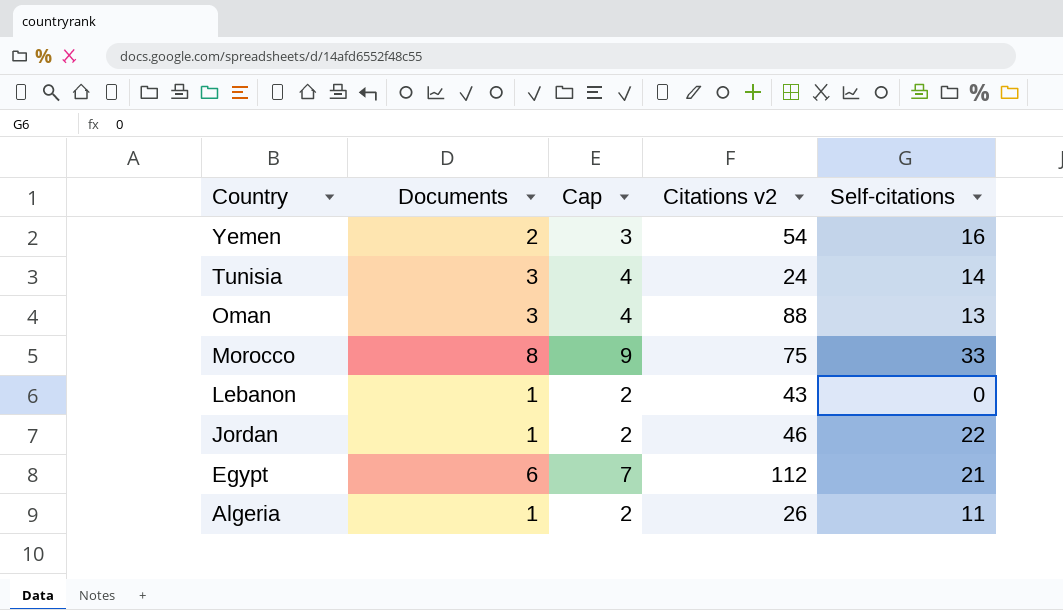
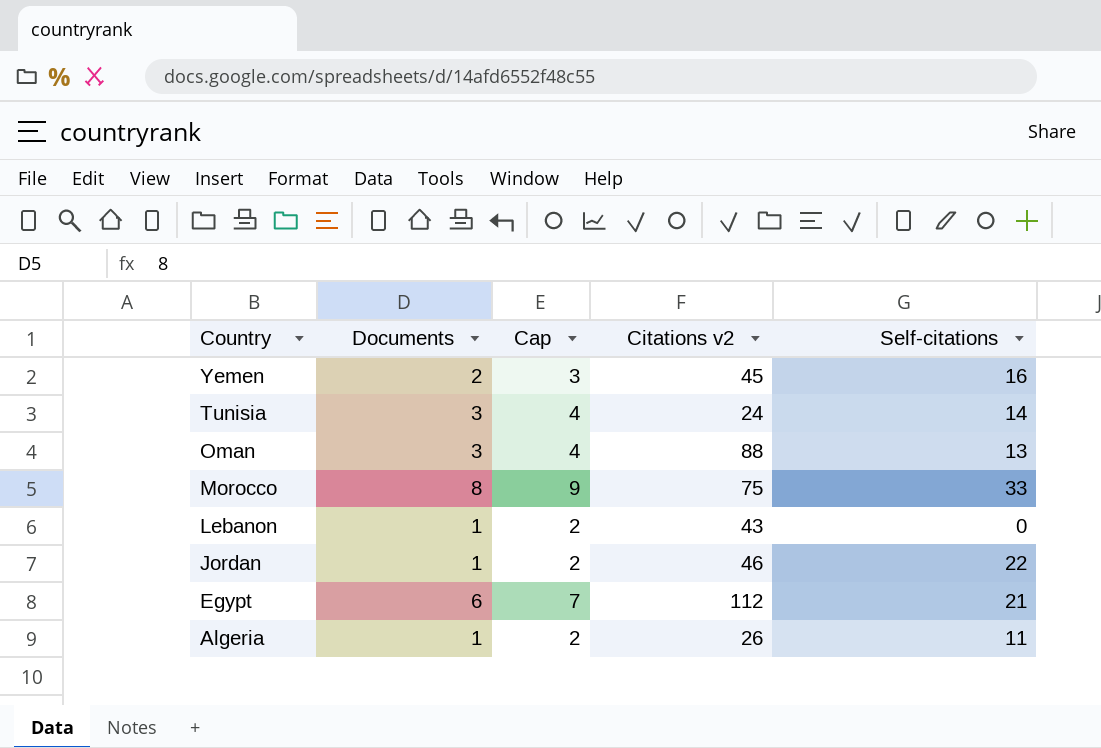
Yemen | Citations v2: 54 -> 45

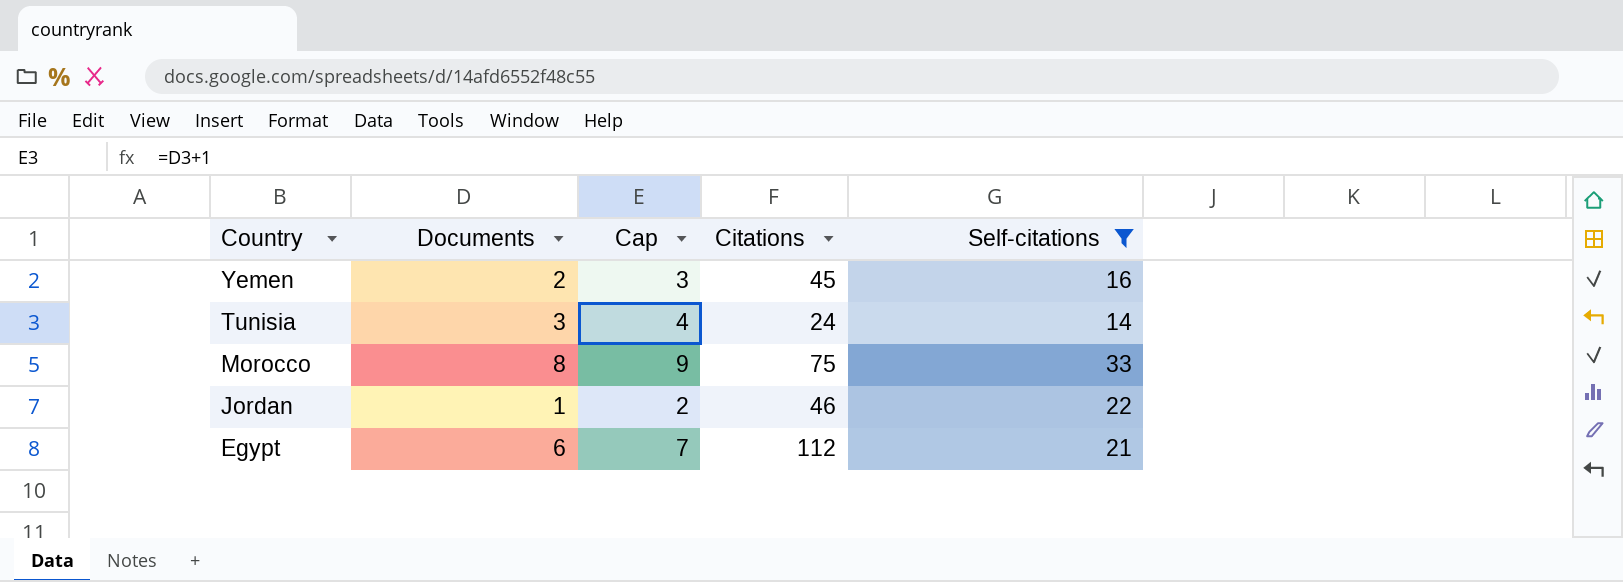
filter: none -> Self-citations >= 14
column name: Citations v2 -> Citations

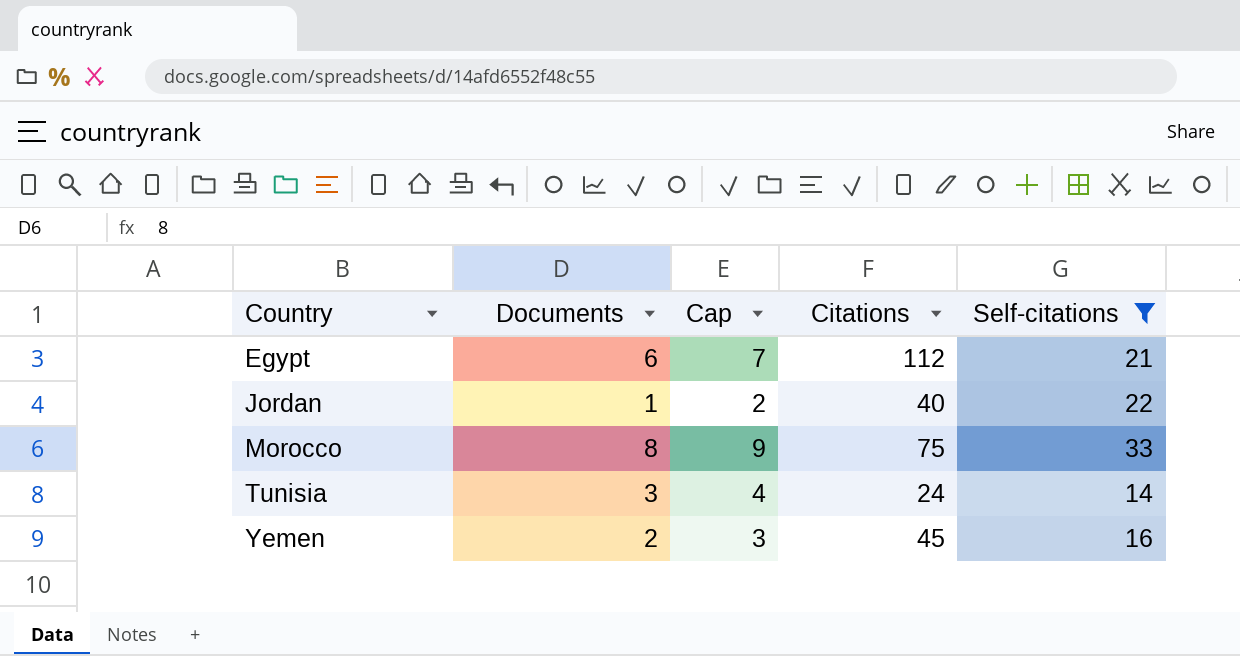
row order: Country descending -> Country ascending
Jordan | Citations: 46 -> 40

